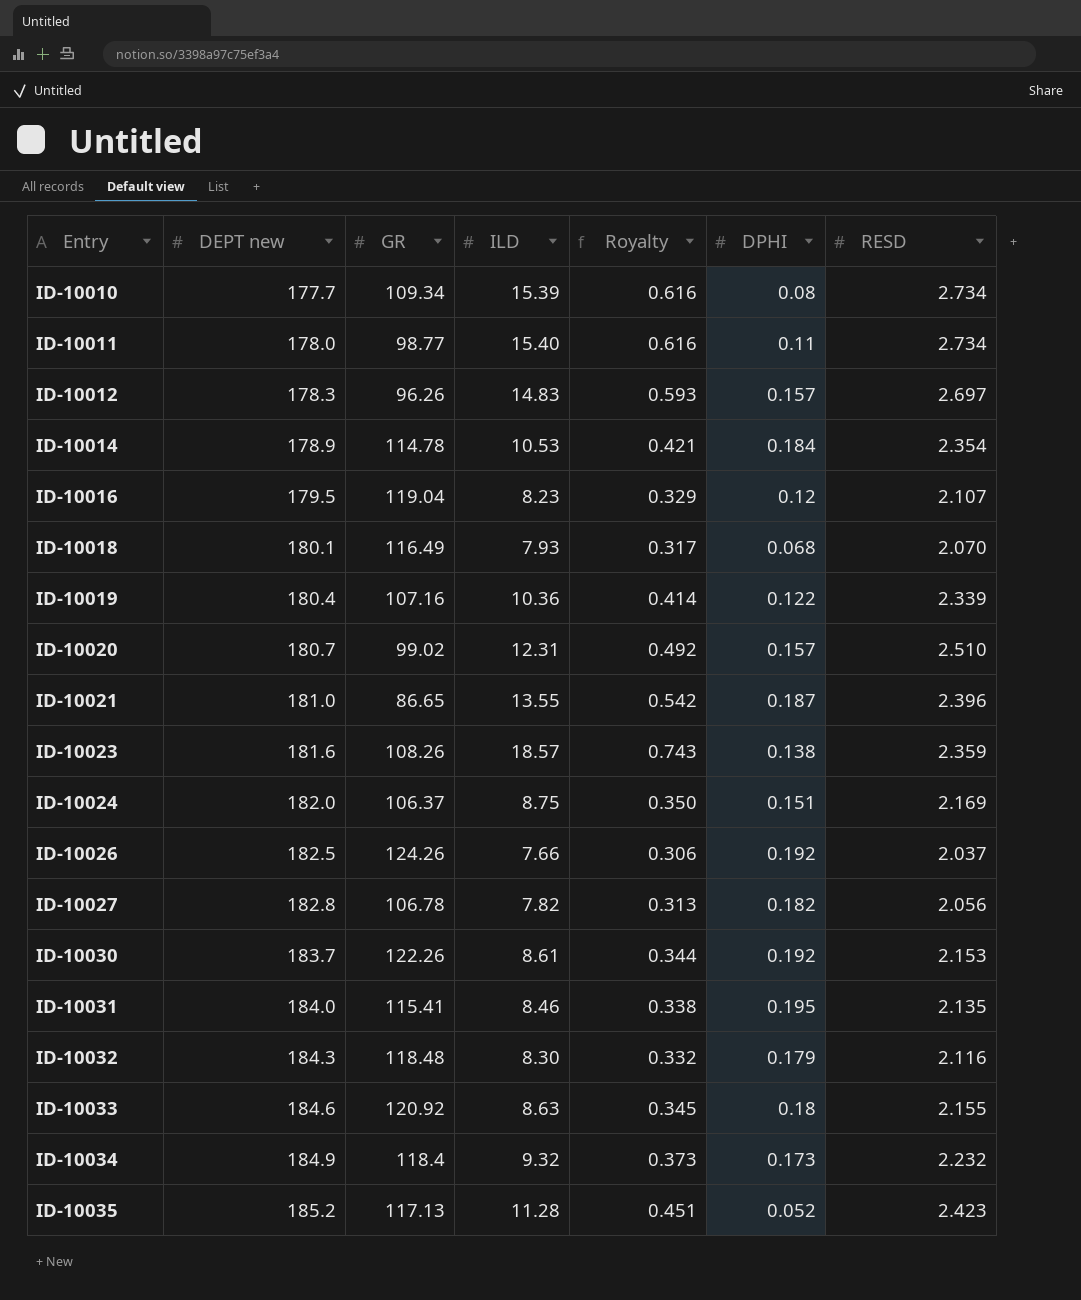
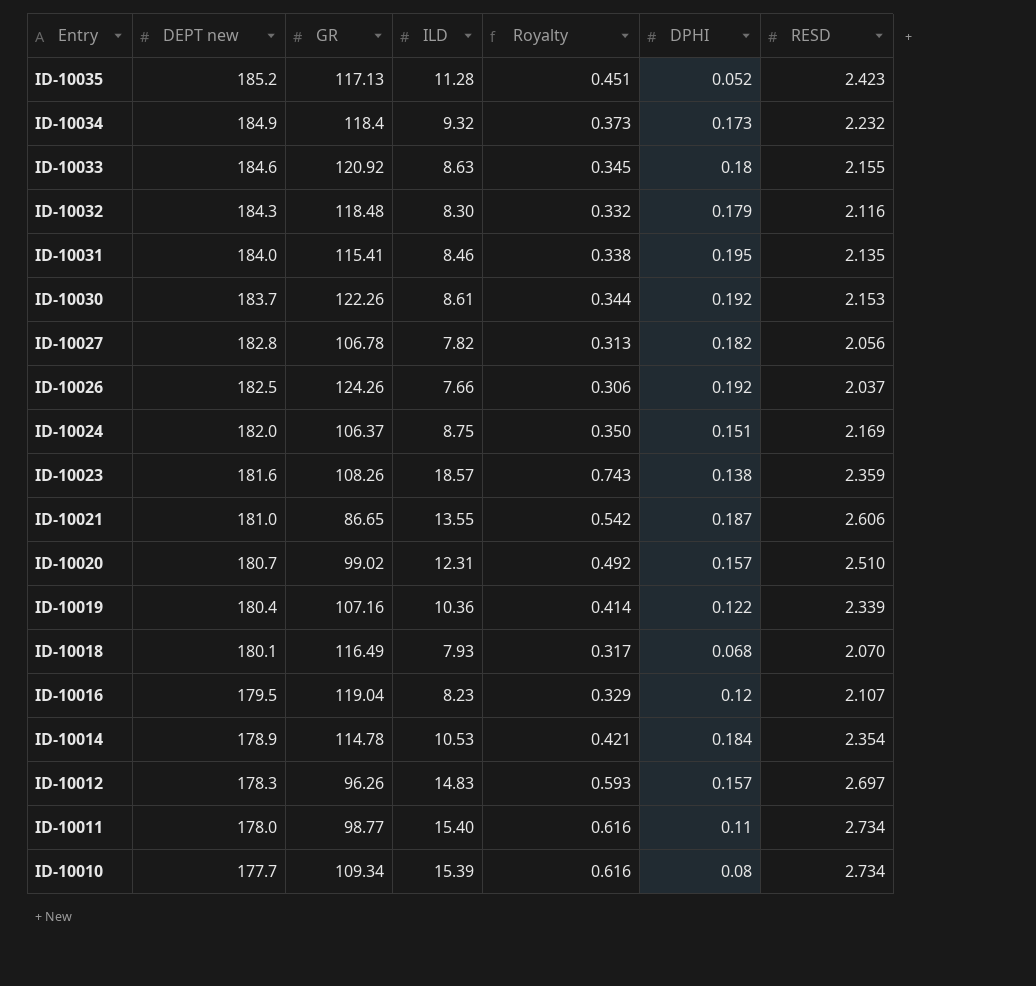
row order: Entry ascending -> Entry descending
ID-10021 | RESD: 2.396 -> 2.606

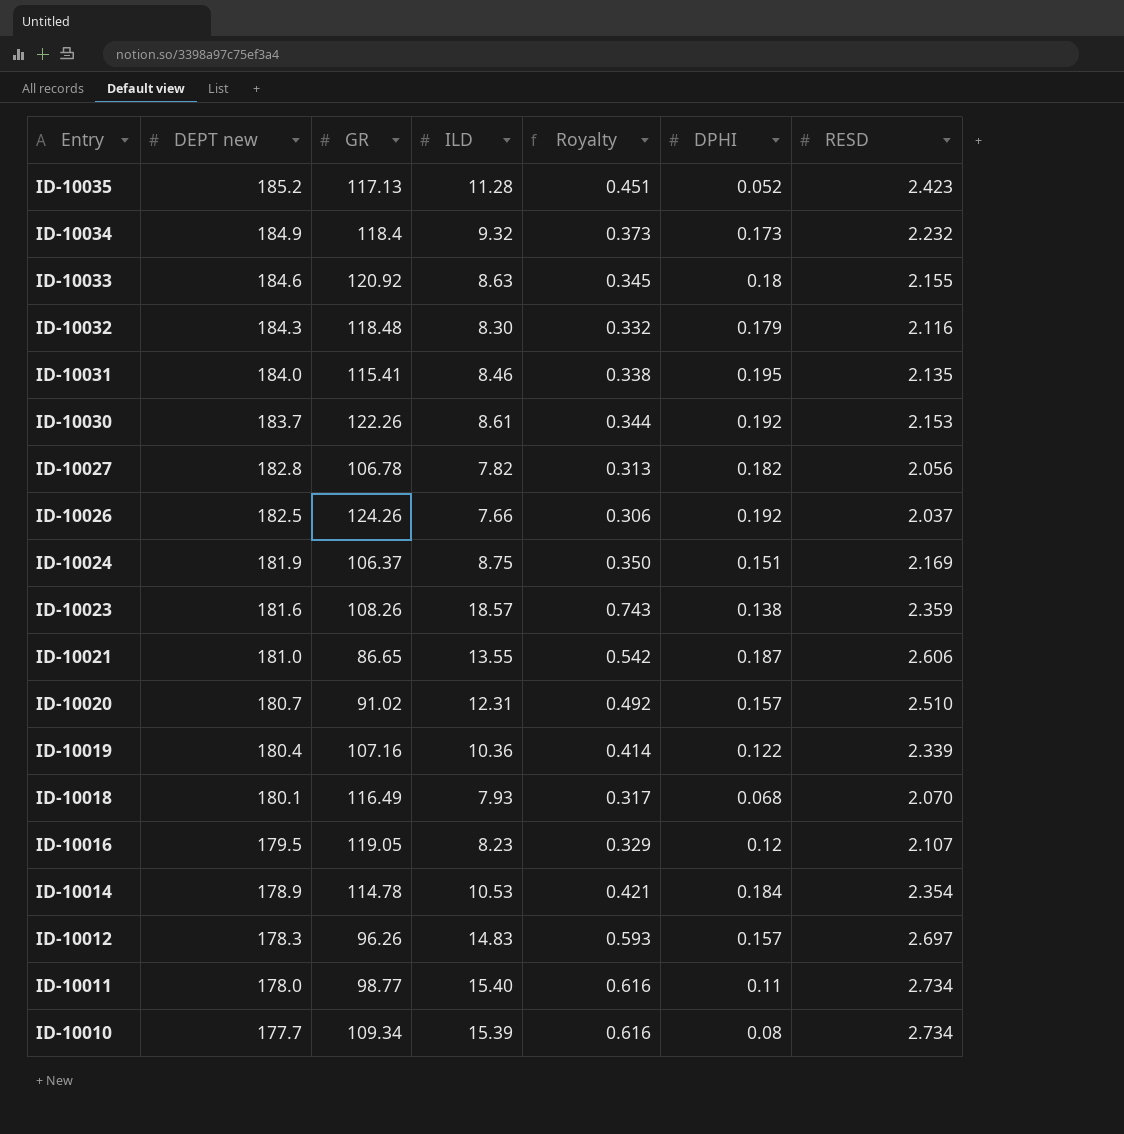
ID-10024 | DEPT new: 182.0 -> 181.9
ID-10020 | GR: 99.02 -> 91.02
ID-10016 | GR: 119.04 -> 119.05

